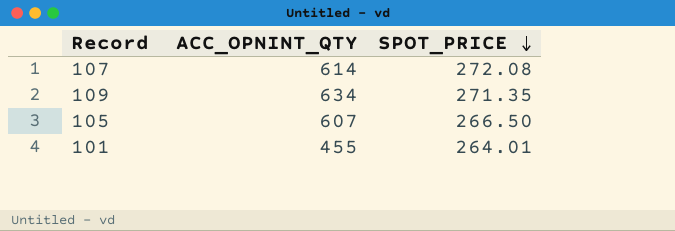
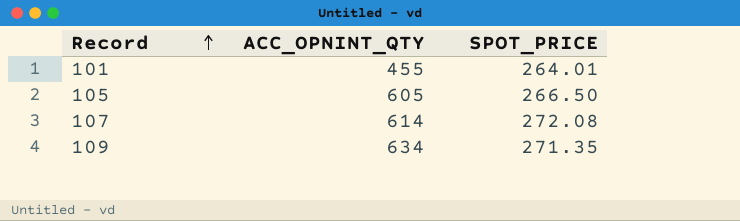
row order: SPOT_PRICE descending -> Record ascending
105 | ACC_OPNINT_QTY: 607 -> 605

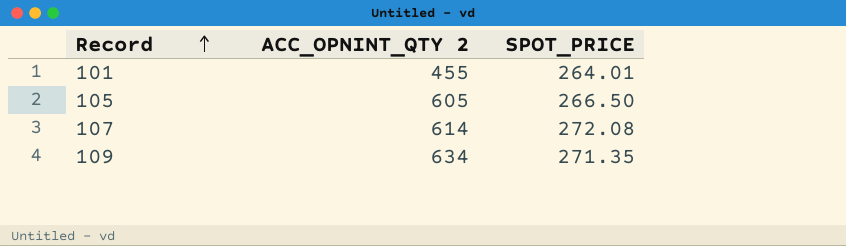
column name: ACC_OPNINT_QTY -> ACC_OPNINT_QTY 2

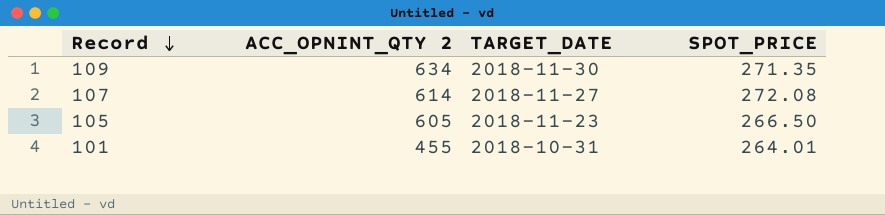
row order: Record ascending -> Record descending
column TARGET_DATE | position: none -> 3

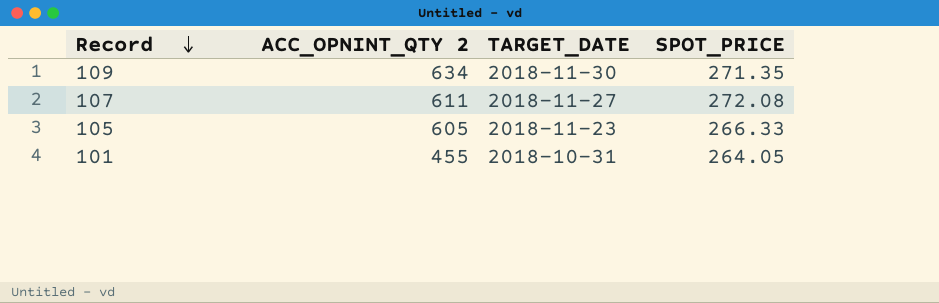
107 | ACC_OPNINT_QTY 2: 614 -> 611
105 | SPOT_PRICE: 266.50 -> 266.33
101 | SPOT_PRICE: 264.01 -> 264.05

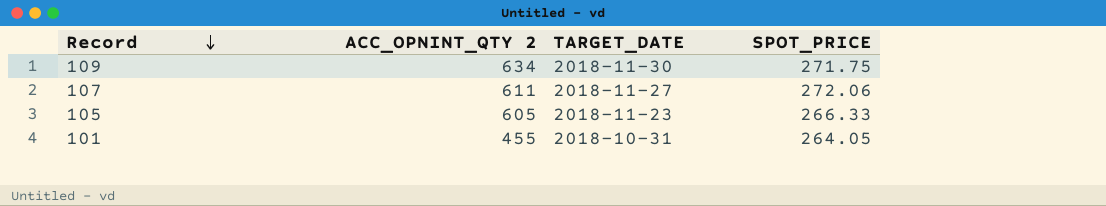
109 | SPOT_PRICE: 271.35 -> 271.75
107 | SPOT_PRICE: 272.08 -> 272.06

